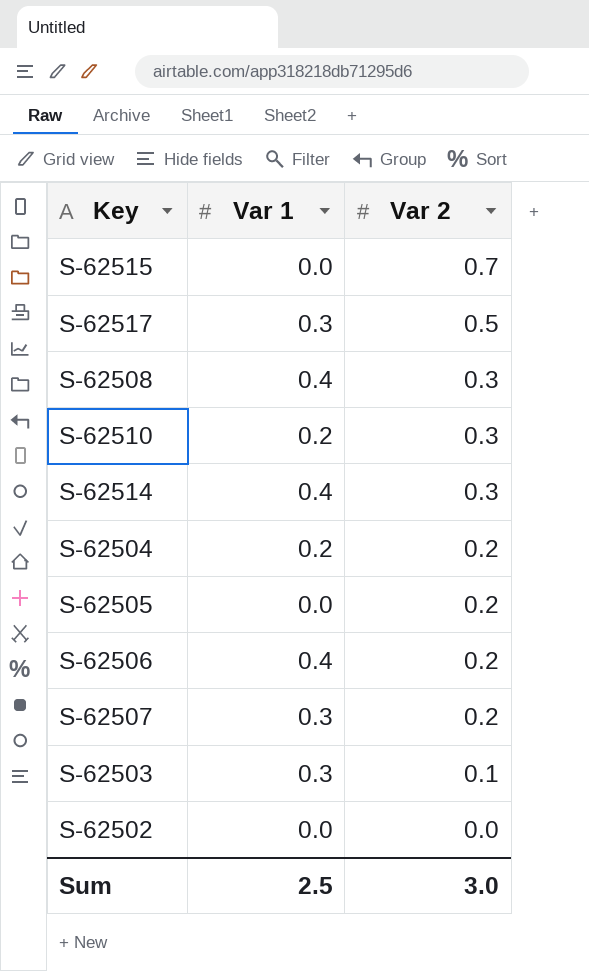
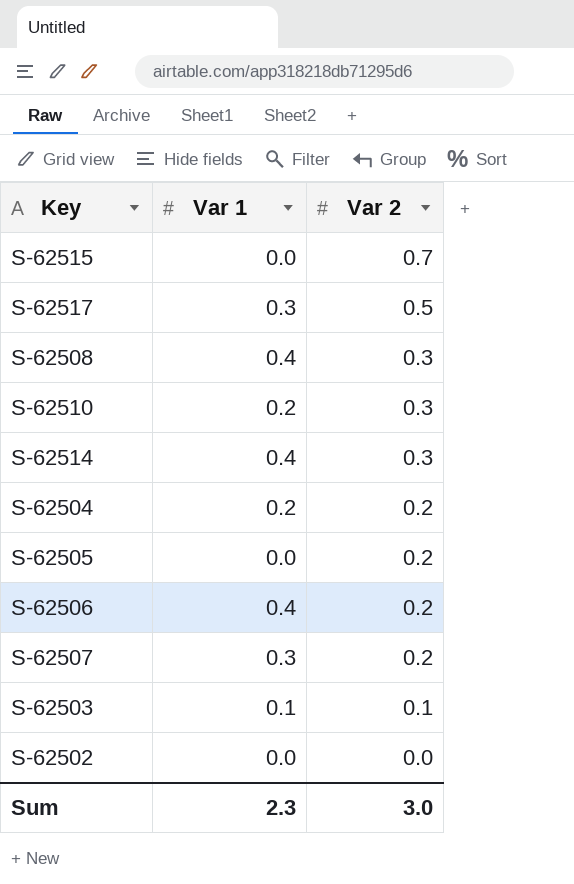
S-62503 | Var 1: 0.3 -> 0.1
Sum | Var 1: 2.5 -> 2.3

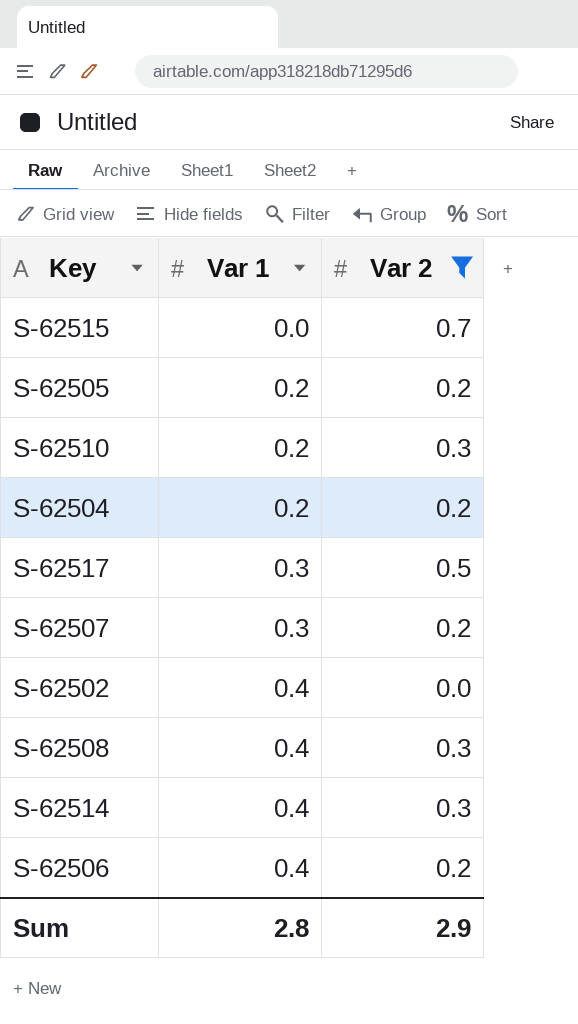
filter: none -> Var 2 != 0.1
row order: Var 2 descending -> Var 1 ascending
S-62505 | Var 1: 0.0 -> 0.2
S-62502 | Var 1: 0.0 -> 0.4
Sum | Var 1: 2.3 -> 2.8
Sum | Var 2: 3.0 -> 2.9

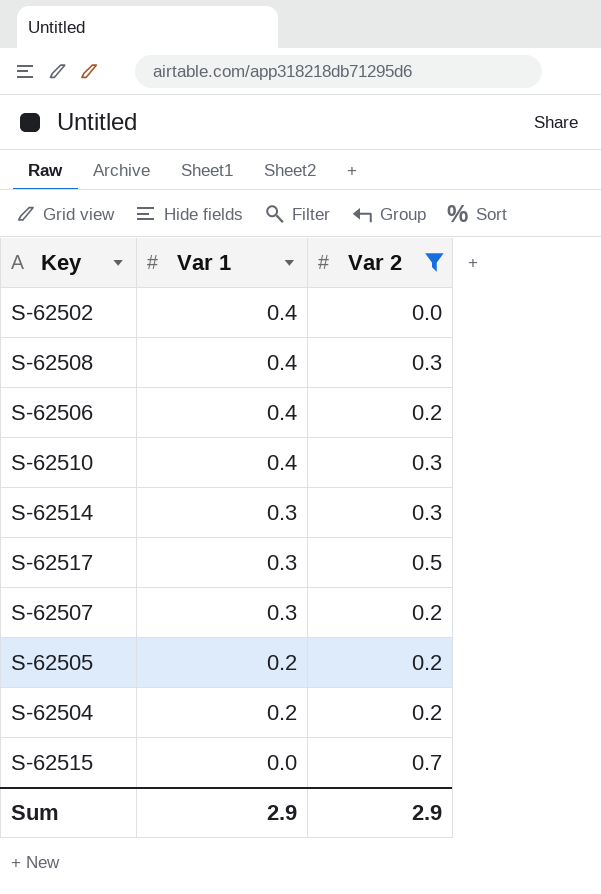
row order: Var 1 ascending -> Var 1 descending
S-62510 | Var 1: 0.2 -> 0.4
S-62514 | Var 1: 0.4 -> 0.3
Sum | Var 1: 2.8 -> 2.9

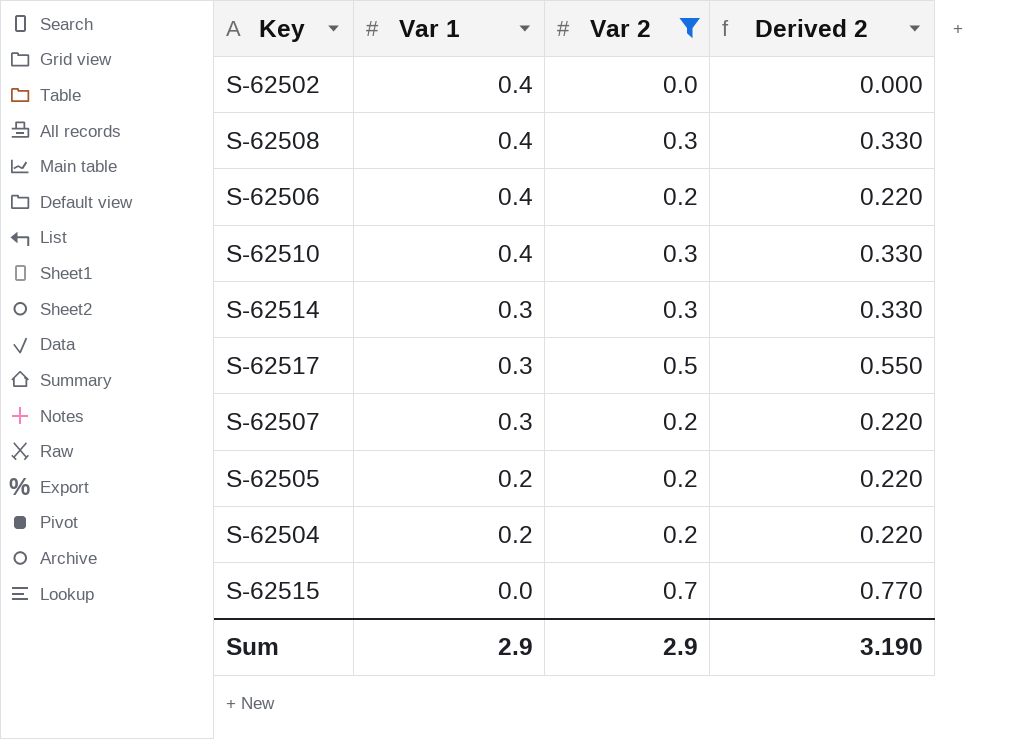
column Derived 2 | formula: none -> [Var 2] * 1.1

